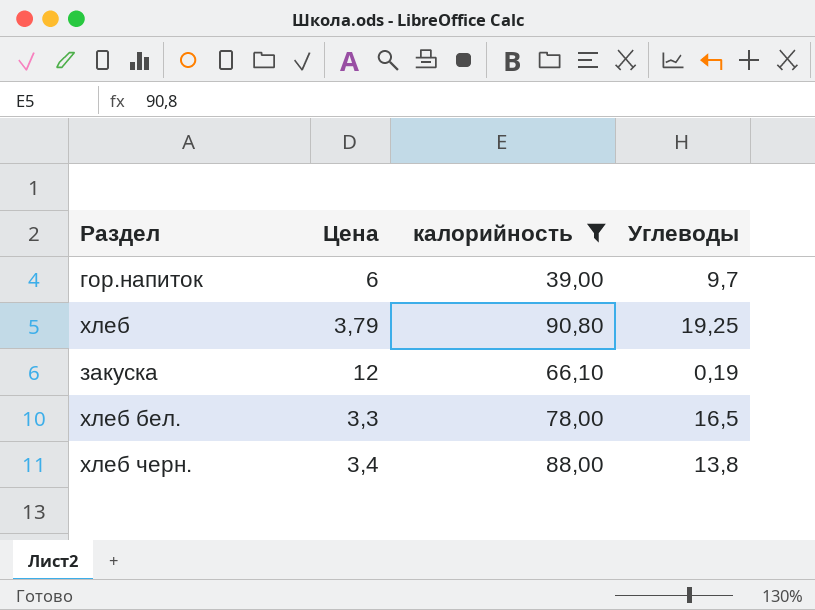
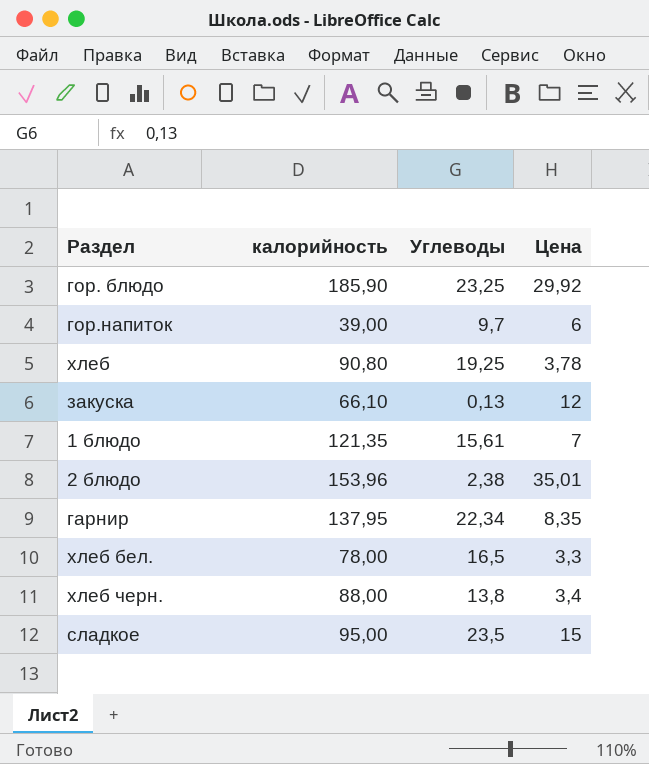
filter: калорийность <= 90,80 -> none
column Цена | position: 2 -> 4
хлеб | Цена: 3,79 -> 3,78
закуска | Углеводы: 0,19 -> 0,13

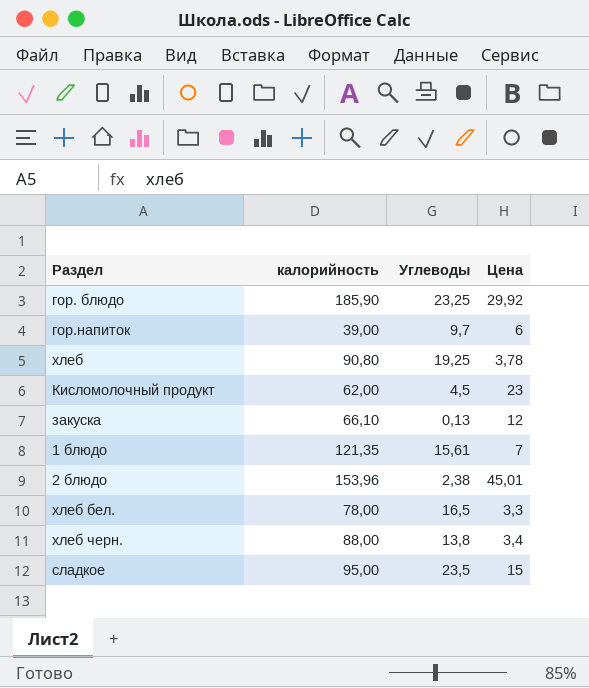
row гарнир: 137,95 | 22,34 | 8,35 -> none
row Кисломолочный продукт: none -> 62,00 | 4,5 | 23
2 блюдо | Цена: 35,01 -> 45,01

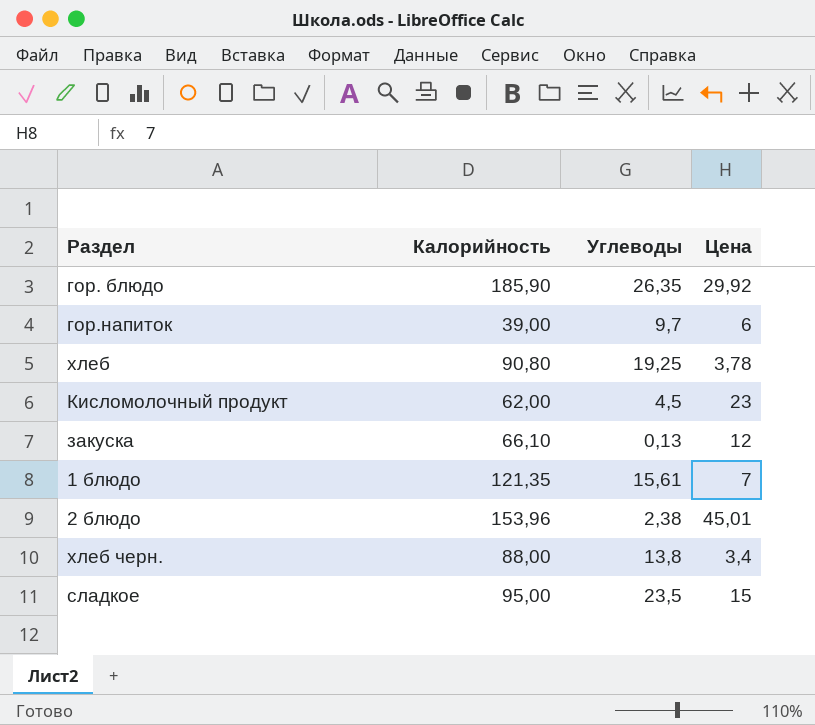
column name: калорийность -> Калорийность
row хлеб бел.: 78,00 | 16,5 | 3,3 -> none
гор. блюдо | Углеводы: 23,25 -> 26,35

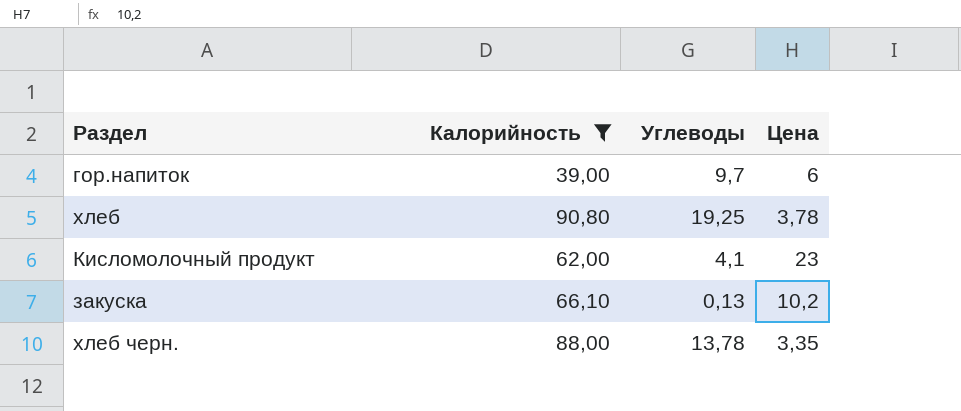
filter: none -> Калорийность <= 90,80
Кисломолочный продукт | Углеводы: 4,5 -> 4,1
закуска | Цена: 12 -> 10,2
хлеб черн. | Углеводы: 13,8 -> 13,78
хлеб черн. | Цена: 3,4 -> 3,35

